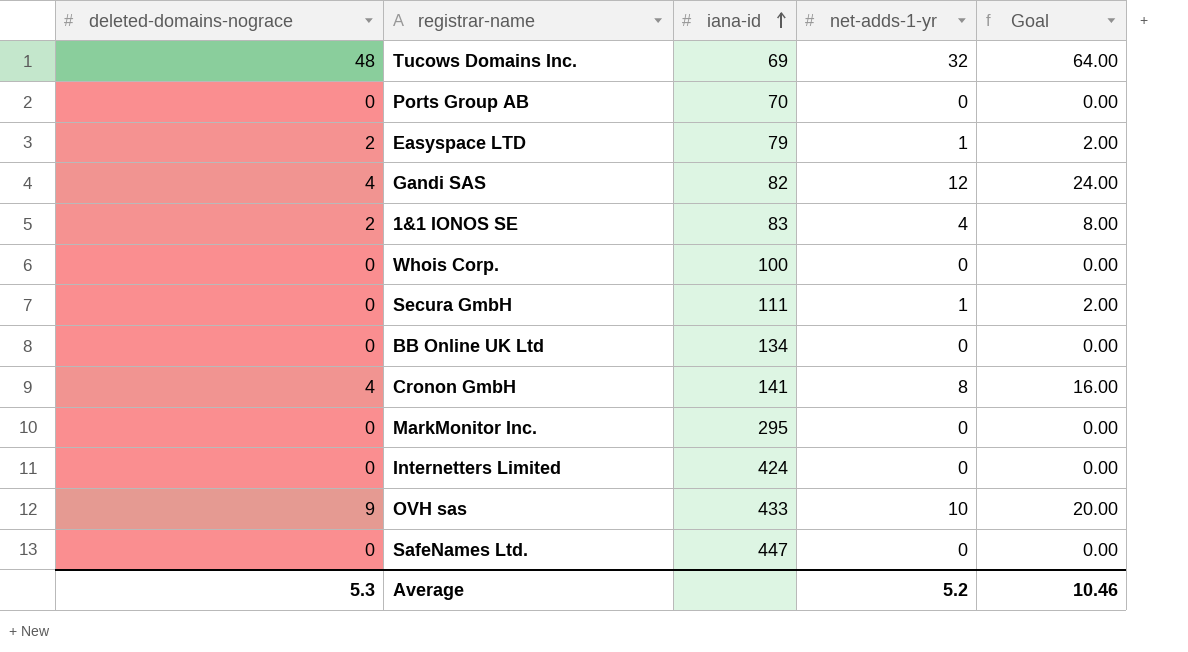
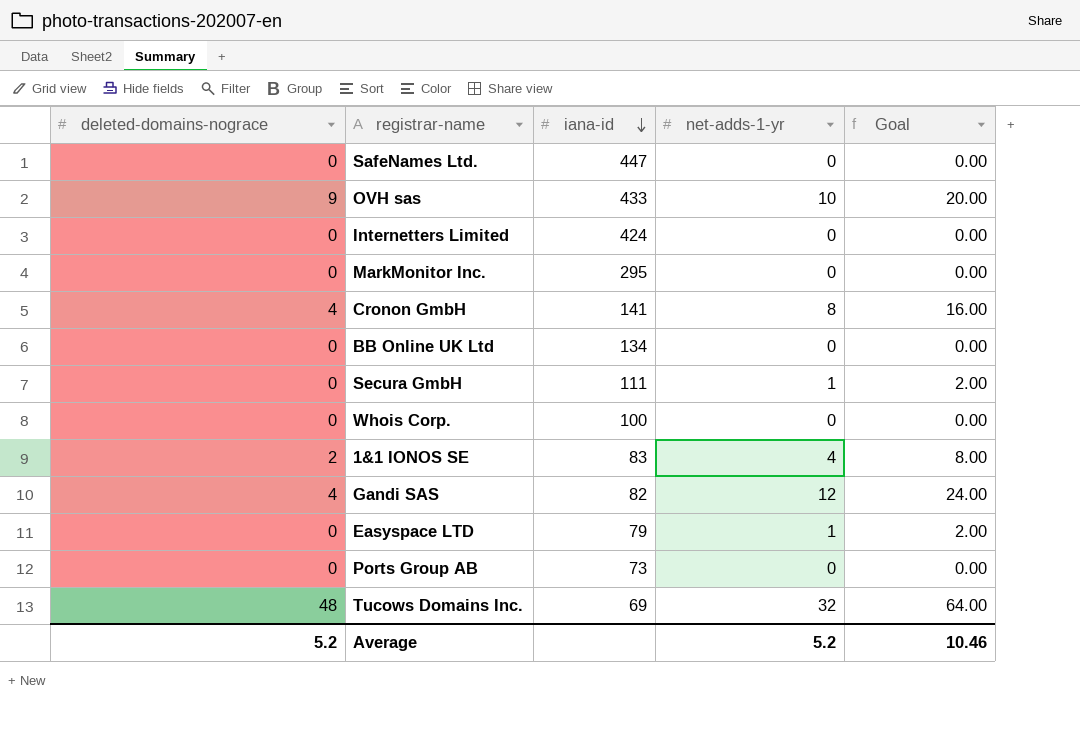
row order: iana-id ascending -> iana-id descending
Easyspace LTD | deleted-domains-nograce: 2 -> 0
Ports Group AB | iana-id: 70 -> 73
Average | deleted-domains-nograce: 5.3 -> 5.2

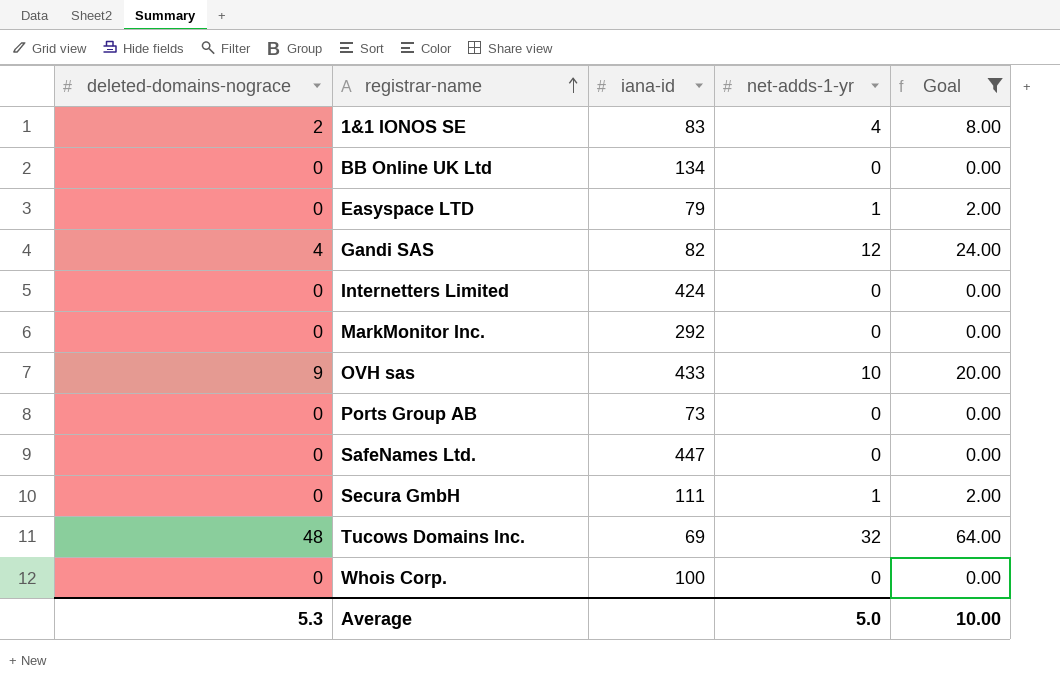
filter: none -> Goal != 16.00
row order: iana-id descending -> registrar-name ascending
MarkMonitor Inc. | iana-id: 295 -> 292
Average | deleted-domains-nograce: 5.2 -> 5.3
Average | net-adds-1-yr: 5.2 -> 5.0
Average | Goal: 10.46 -> 10.00

